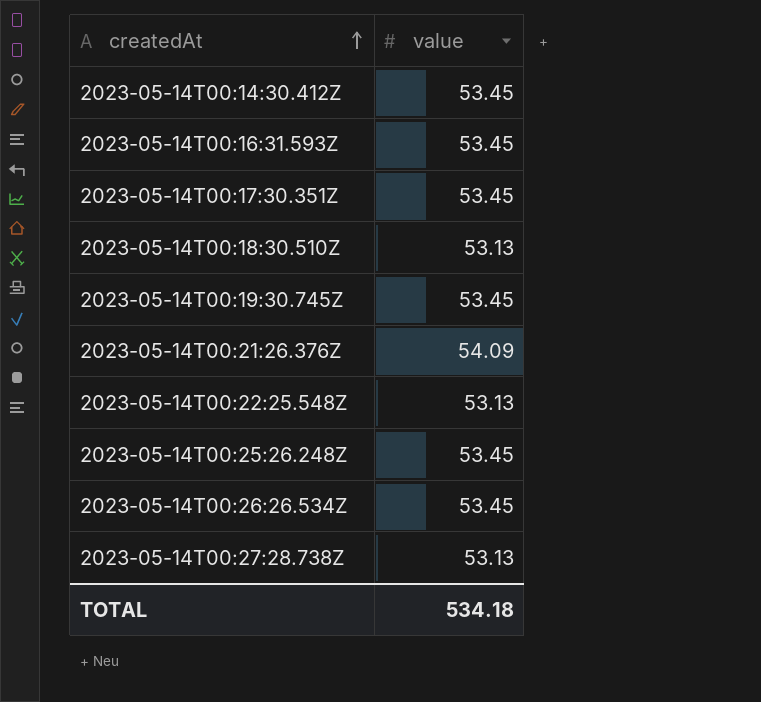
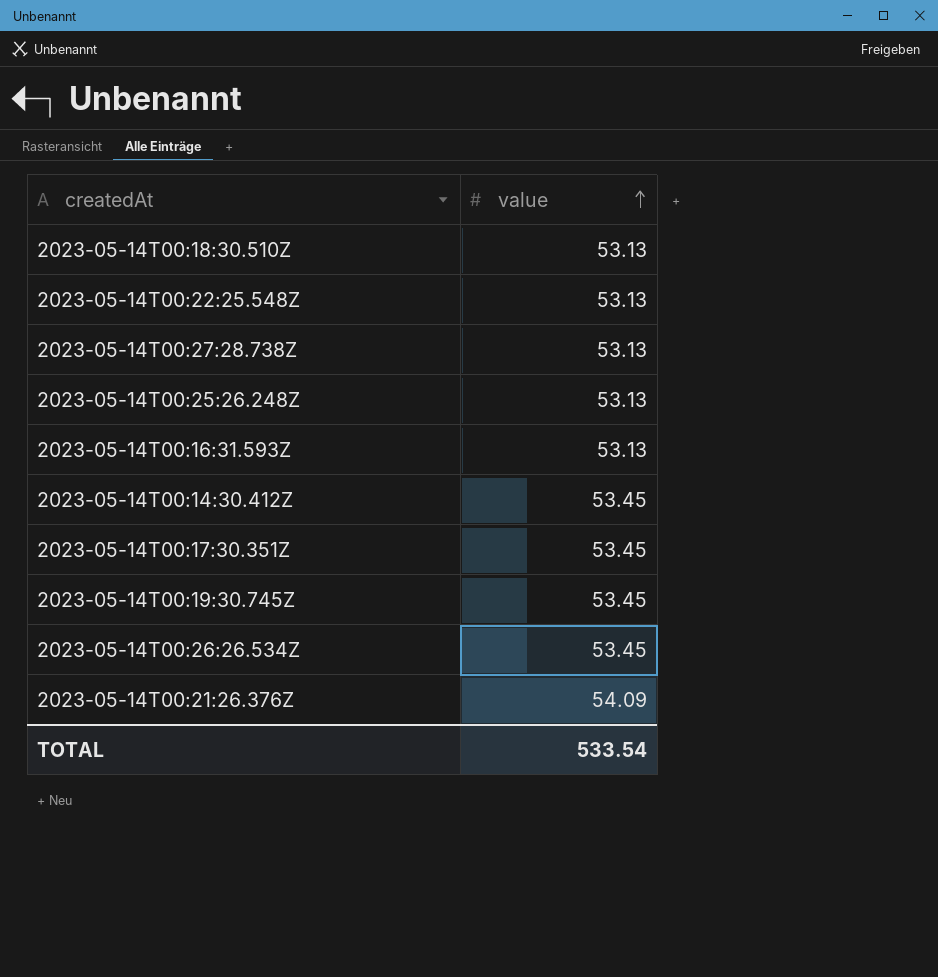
row order: createdAt ascending -> value ascending
2023-05-14T00:25:26.248Z | value: 53.45 -> 53.13
2023-05-14T00:16:31.593Z | value: 53.45 -> 53.13
TOTAL | value: 534.18 -> 533.54

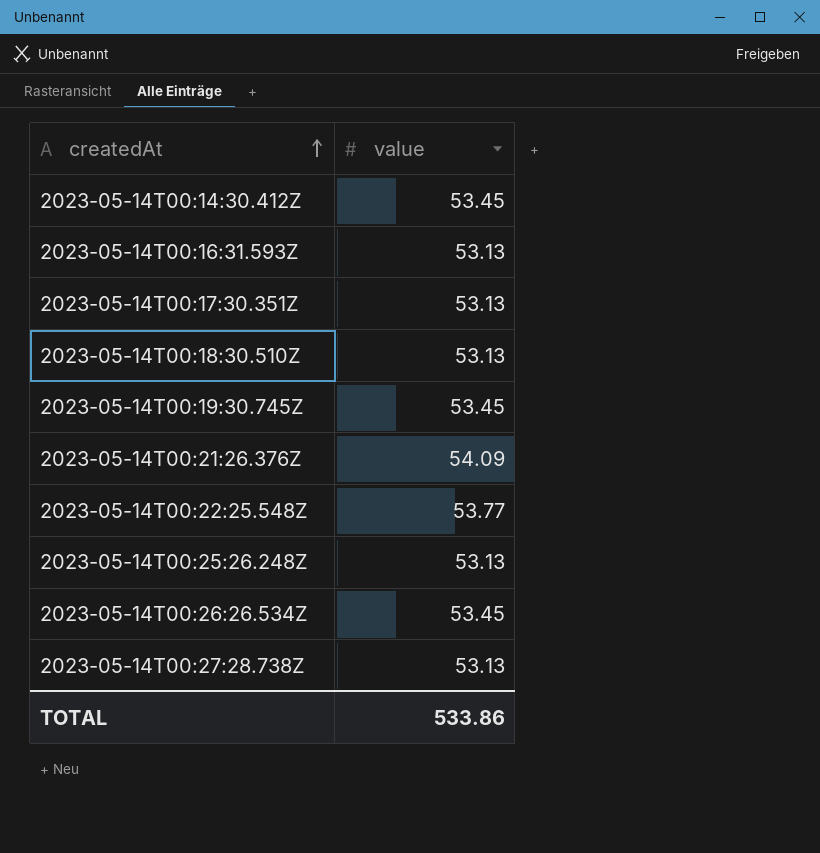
row order: value ascending -> createdAt ascending
2023-05-14T00:17:30.351Z | value: 53.45 -> 53.13
2023-05-14T00:22:25.548Z | value: 53.13 -> 53.77
TOTAL | value: 533.54 -> 533.86

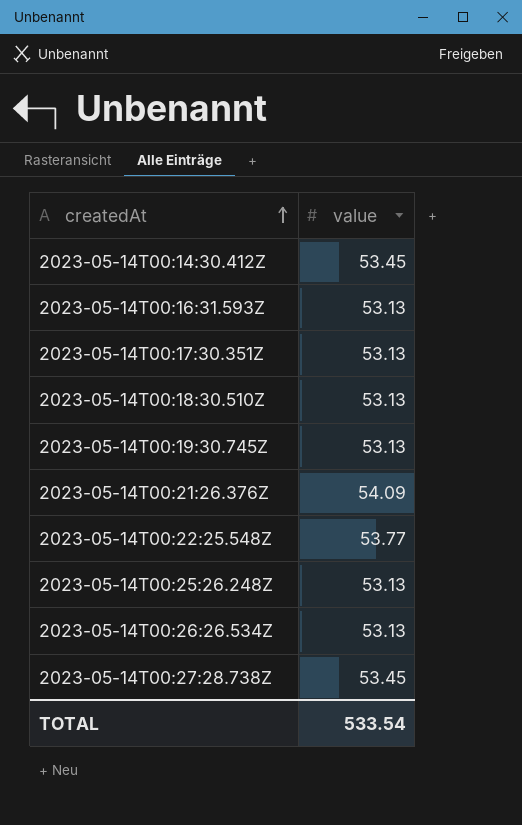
2023-05-14T00:19:30.745Z | value: 53.45 -> 53.13
2023-05-14T00:26:26.534Z | value: 53.45 -> 53.13
2023-05-14T00:27:28.738Z | value: 53.13 -> 53.45
TOTAL | value: 533.86 -> 533.54

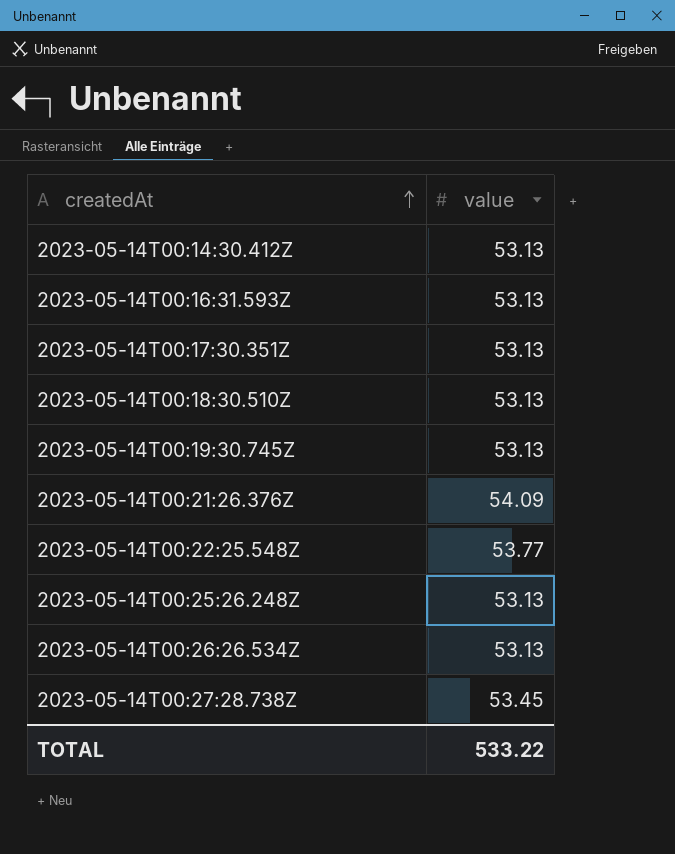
2023-05-14T00:14:30.412Z | value: 53.45 -> 53.13
TOTAL | value: 533.54 -> 533.22

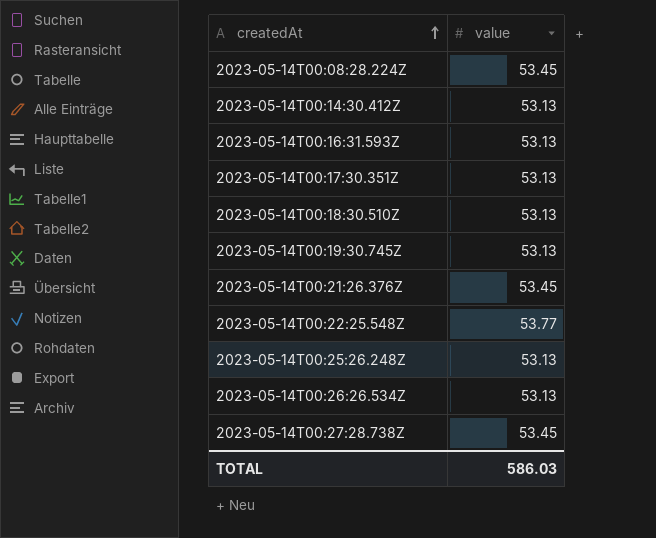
row 2023-05-14T00:08:28.224Z: none -> 53.45
2023-05-14T00:21:26.376Z | value: 54.09 -> 53.45
TOTAL | value: 533.22 -> 586.03

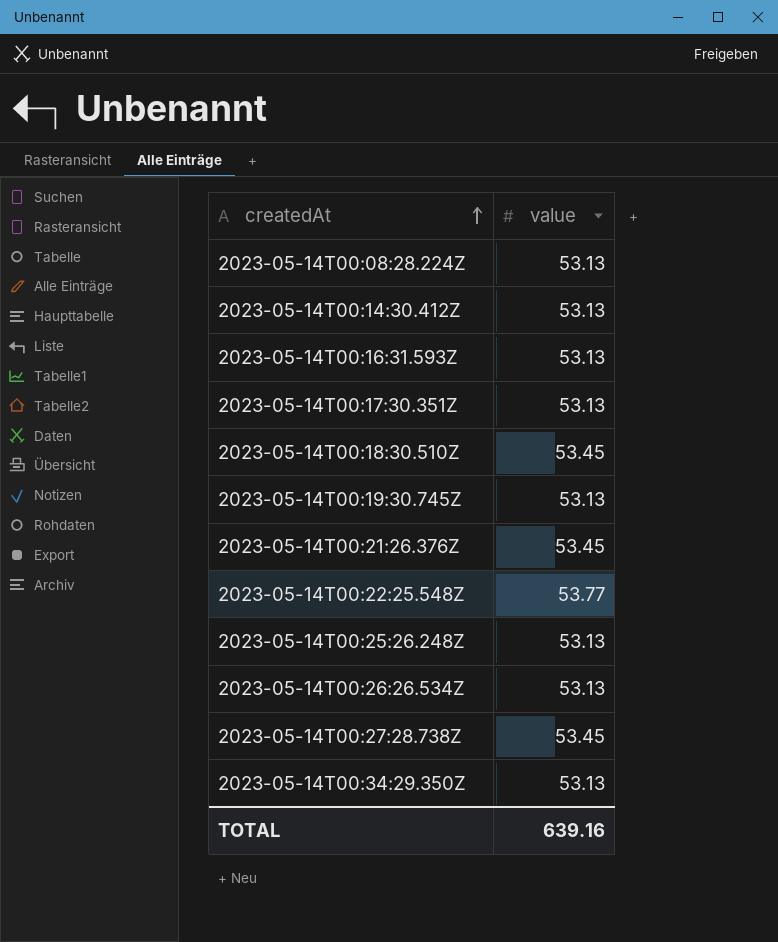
2023-05-14T00:08:28.224Z | value: 53.45 -> 53.13
2023-05-14T00:18:30.510Z | value: 53.13 -> 53.45
row 2023-05-14T00:34:29.350Z: none -> 53.13
TOTAL | value: 586.03 -> 639.16

